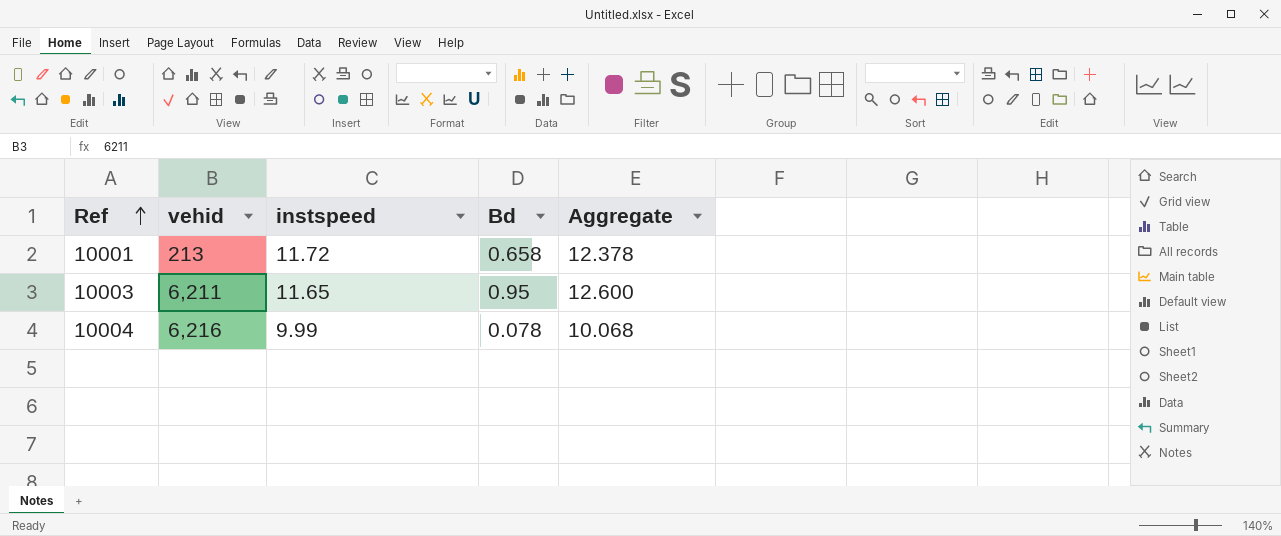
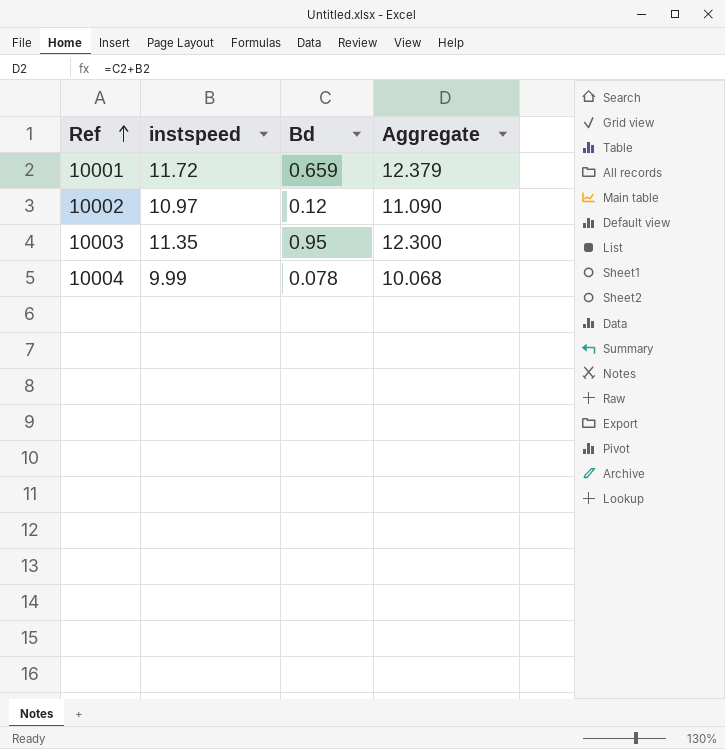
column vehid | position: 2 -> none
10001 | Bd: 0.658 -> 0.659
10001 | Aggregate: 12.378 -> 12.379
row 10002: none -> 10.97 | 0.12 | 11.090
10003 | instspeed: 11.65 -> 11.35
10003 | Aggregate: 12.600 -> 12.300

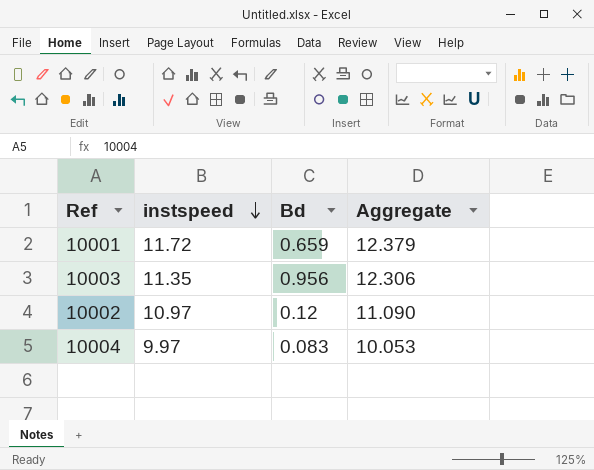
row order: Ref ascending -> instspeed descending
10003 | Bd: 0.95 -> 0.956
10003 | Aggregate: 12.300 -> 12.306
10004 | instspeed: 9.99 -> 9.97
10004 | Bd: 0.078 -> 0.083
10004 | Aggregate: 10.068 -> 10.053

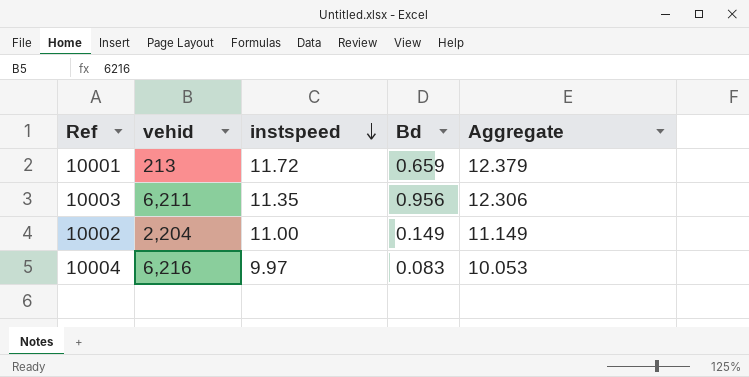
column vehid | position: none -> 2
10002 | instspeed: 10.97 -> 11.00
10002 | Bd: 0.12 -> 0.149
10002 | Aggregate: 11.090 -> 11.149

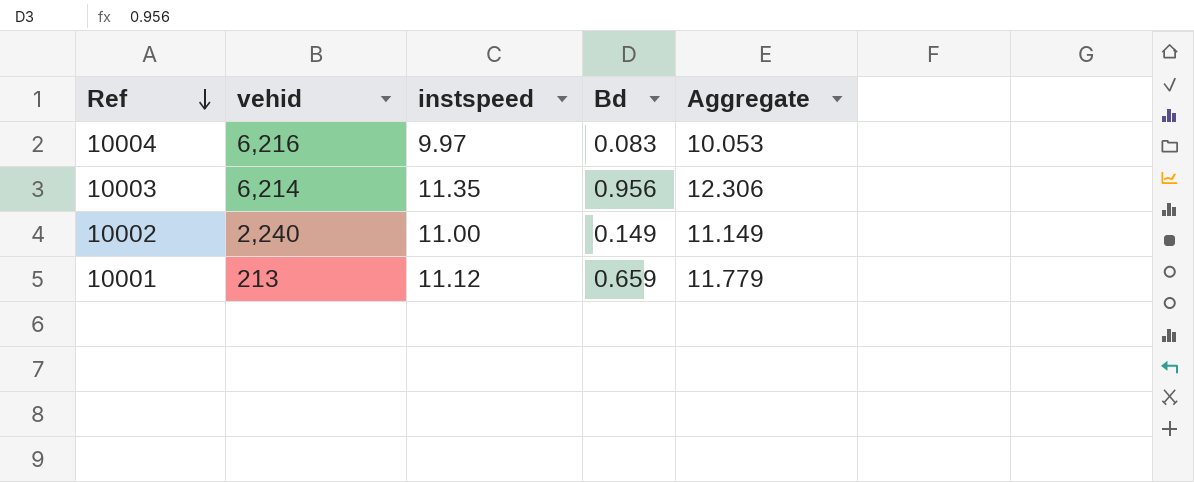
row order: instspeed descending -> Ref descending
10003 | vehid: 6,211 -> 6,214
10002 | vehid: 2,204 -> 2,240
10001 | instspeed: 11.72 -> 11.12
10001 | Aggregate: 12.379 -> 11.779

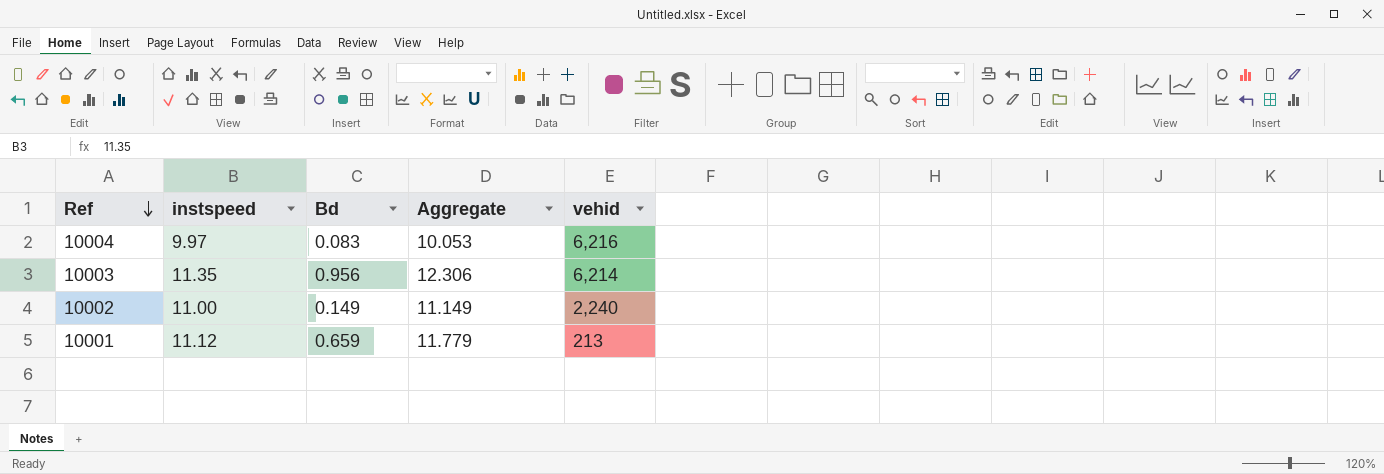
column vehid | position: 2 -> 5

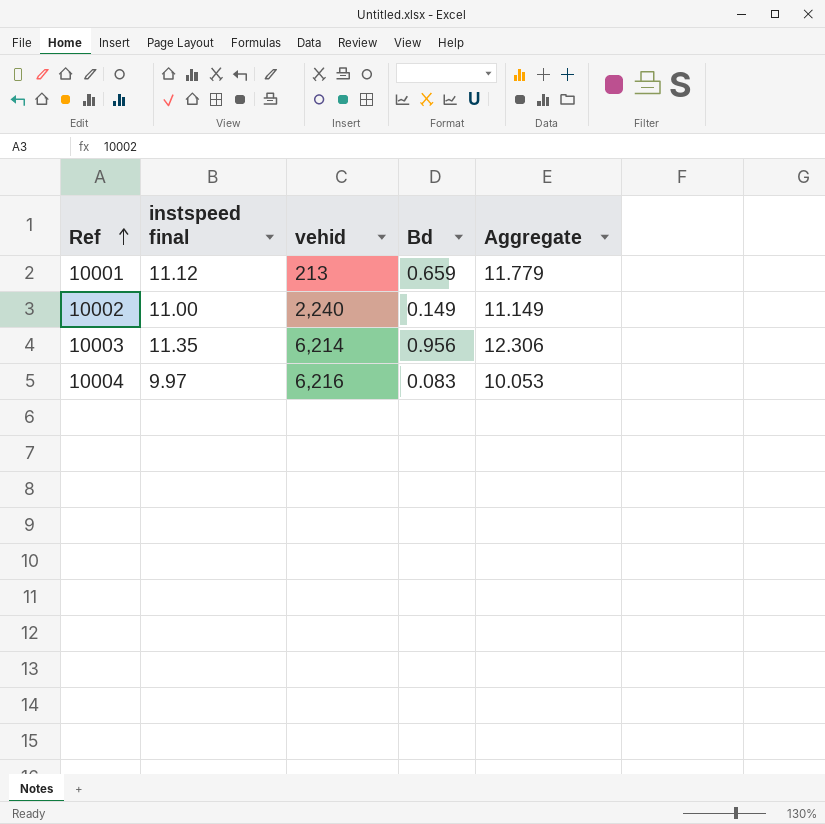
row order: Ref descending -> Ref ascending
column name: instspeed -> instspeed final
column vehid | position: 5 -> 3

